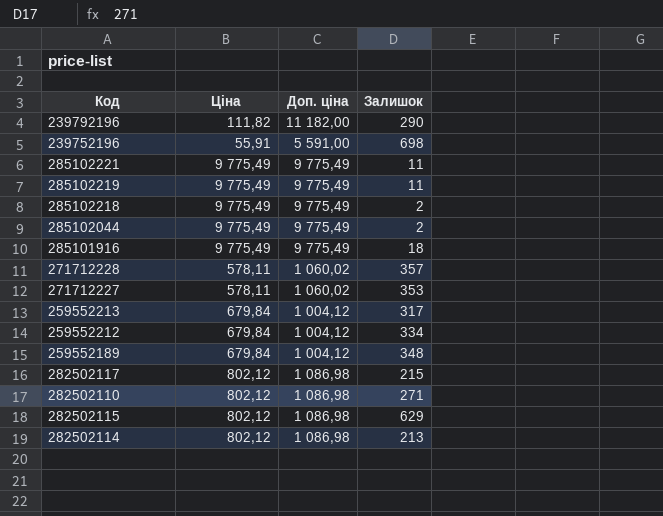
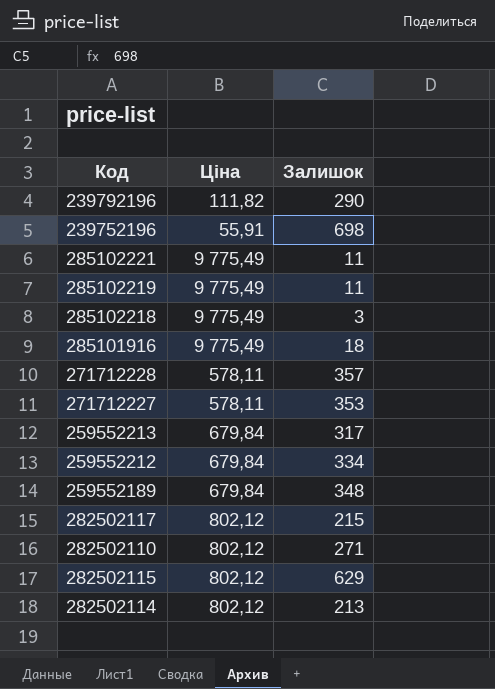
column Доп. ціна | position: 3 -> none
row 285102044: 9 775,49 | 9 775,49 | 2 -> none
285102218 | Залишок: 2 -> 3

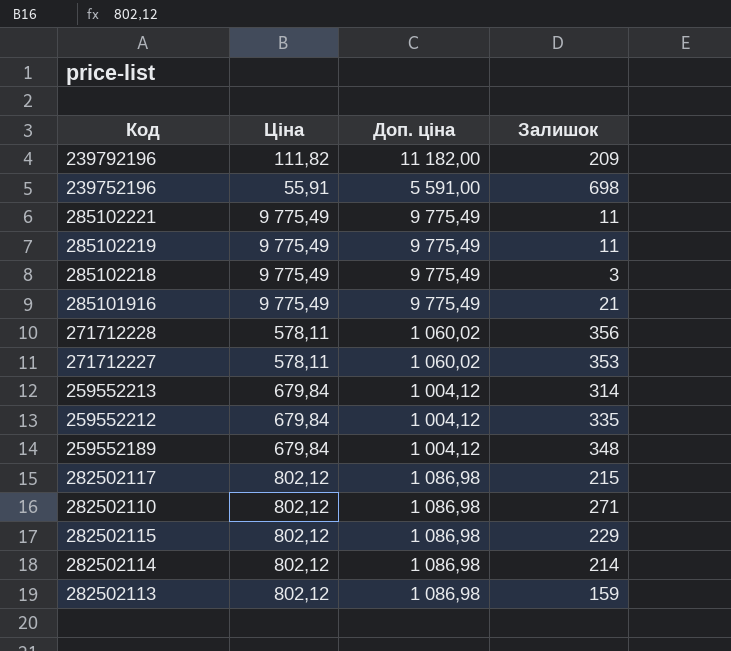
column Доп. ціна | position: none -> 3
239792196 | Залишок: 290 -> 209
285101916 | Залишок: 18 -> 21
271712228 | Залишок: 357 -> 356
259552213 | Залишок: 317 -> 314
259552212 | Залишок: 334 -> 335
282502115 | Залишок: 629 -> 229
282502114 | Залишок: 213 -> 214
row 282502113: none -> 802,12 | 1 086,98 | 159

